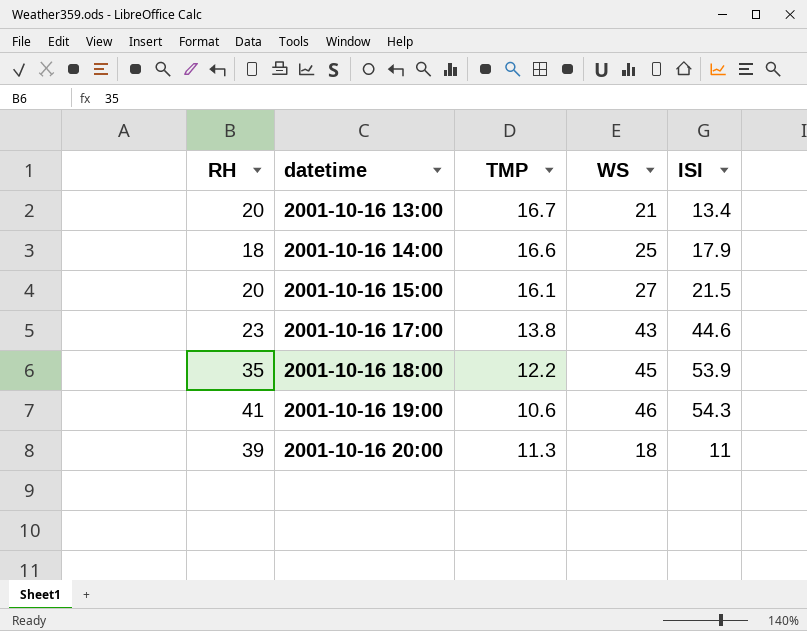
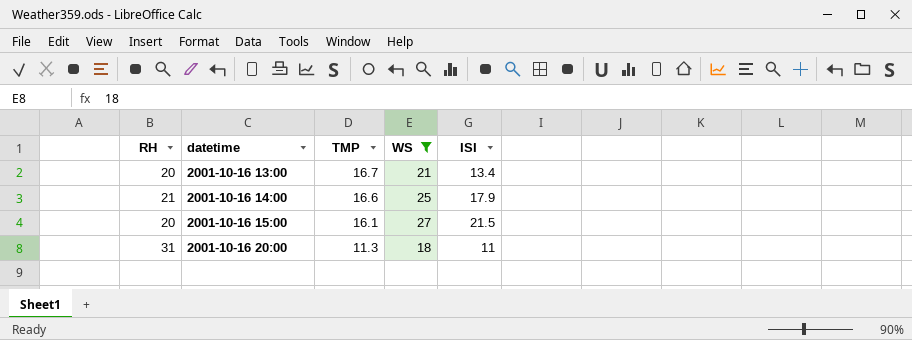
filter: none -> WS <= 27
2001-10-16 14:00 | RH: 18 -> 21
2001-10-16 20:00 | RH: 39 -> 31

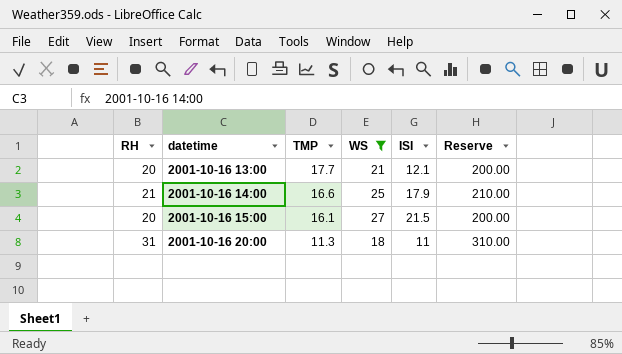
column Reserve | formula: none -> [RH] * 10
2001-10-16 13:00 | TMP: 16.7 -> 17.7
2001-10-16 13:00 | ISI: 13.4 -> 12.1

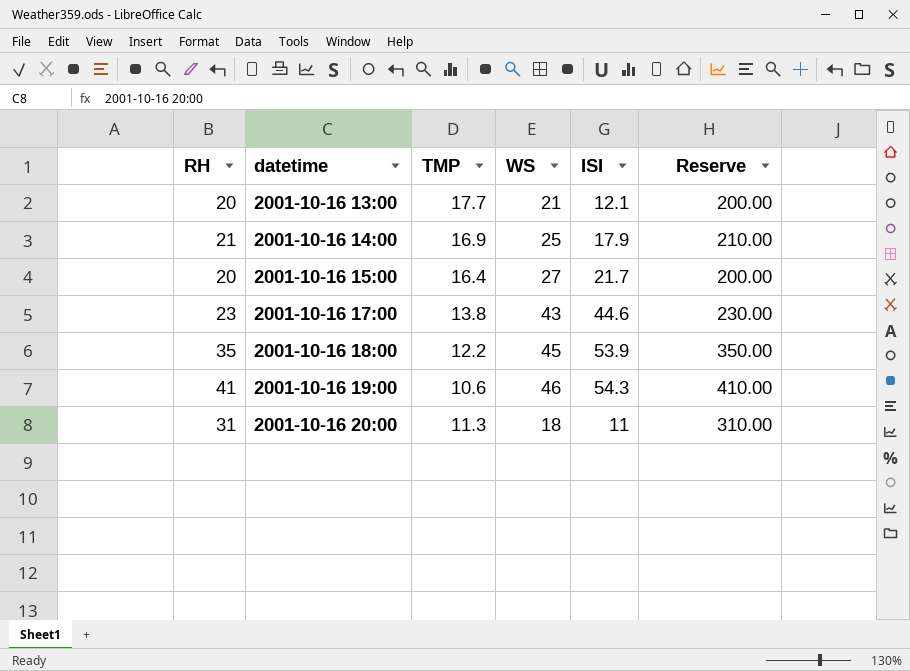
filter: WS <= 27 -> none
2001-10-16 14:00 | TMP: 16.6 -> 16.9
2001-10-16 15:00 | TMP: 16.1 -> 16.4
2001-10-16 15:00 | ISI: 21.5 -> 21.7

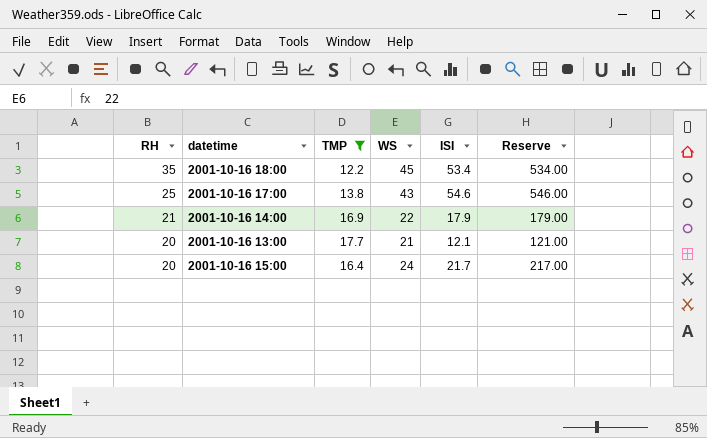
filter: none -> TMP >= 12.2
row order: datetime ascending -> RH descending
column Reserve | formula: [RH] * 10 -> [ISI] * 10
2001-10-16 18:00 | ISI: 53.9 -> 53.4
2001-10-16 17:00 | RH: 23 -> 25
2001-10-16 17:00 | ISI: 44.6 -> 54.6
2001-10-16 14:00 | WS: 25 -> 22
2001-10-16 15:00 | WS: 27 -> 24

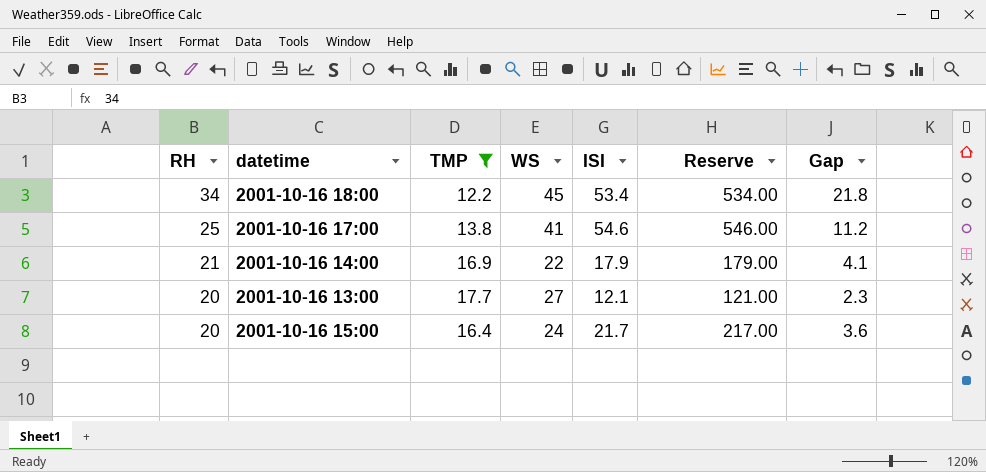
column Gap | formula: none -> [RH] - [TMP]
2001-10-16 18:00 | RH: 35 -> 34
2001-10-16 17:00 | WS: 43 -> 41
2001-10-16 13:00 | WS: 21 -> 27

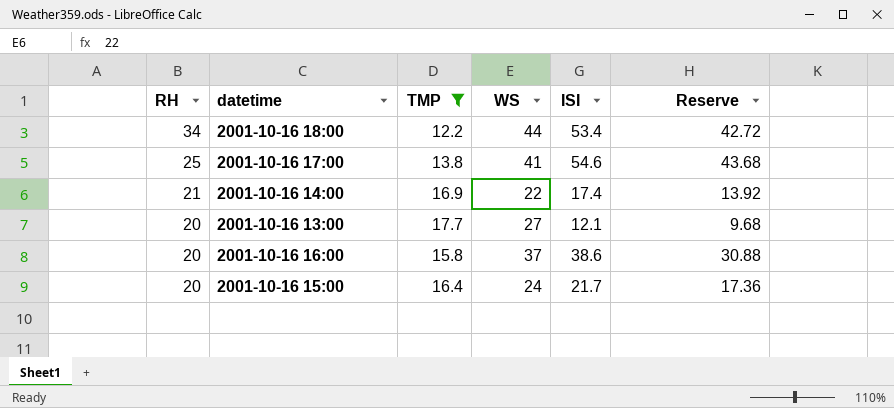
column Gap | formula: [RH] - [TMP] -> none
column Reserve | formula: [ISI] * 10 -> [ISI] * 0.8
2001-10-16 18:00 | WS: 45 -> 44
2001-10-16 14:00 | ISI: 17.9 -> 17.4
row 2001-10-16 16:00: none -> 20 | 15.8 | 37 | 38.6 | 30.88

